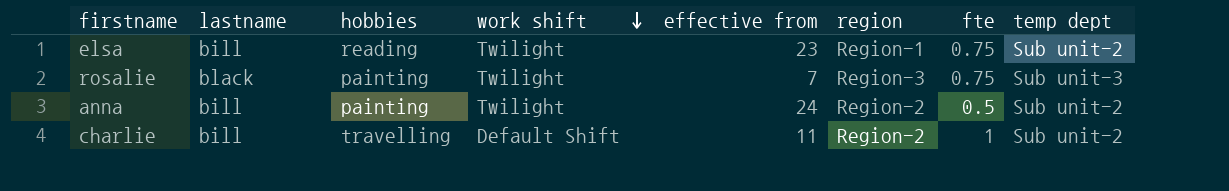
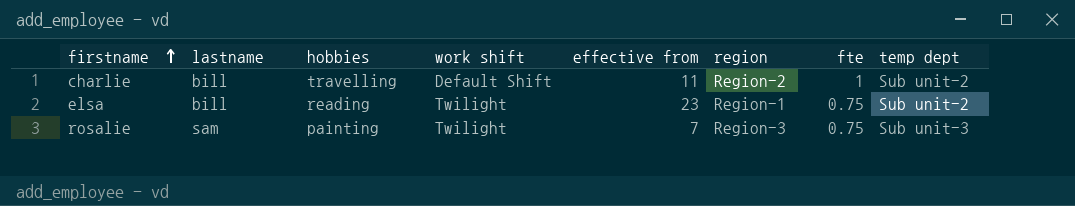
row order: work shift descending -> firstname ascending
row anna: bill | painting | Twilight | 24 | Region-2 | 0.5 | Sub unit-2 -> none
rosalie | lastname: black -> sam

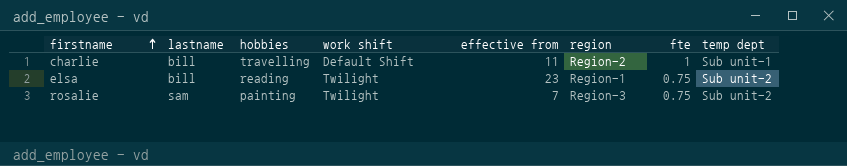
charlie | temp dept: Sub unit-2 -> Sub unit-1
rosalie | temp dept: Sub unit-3 -> Sub unit-2

